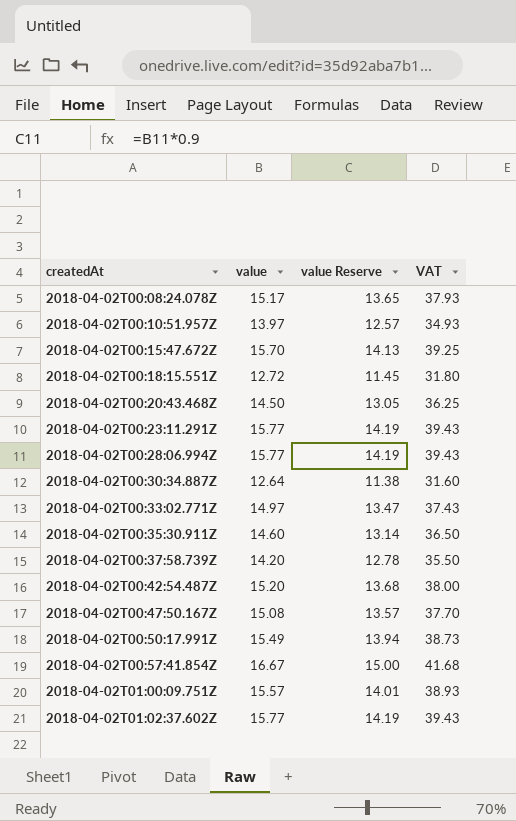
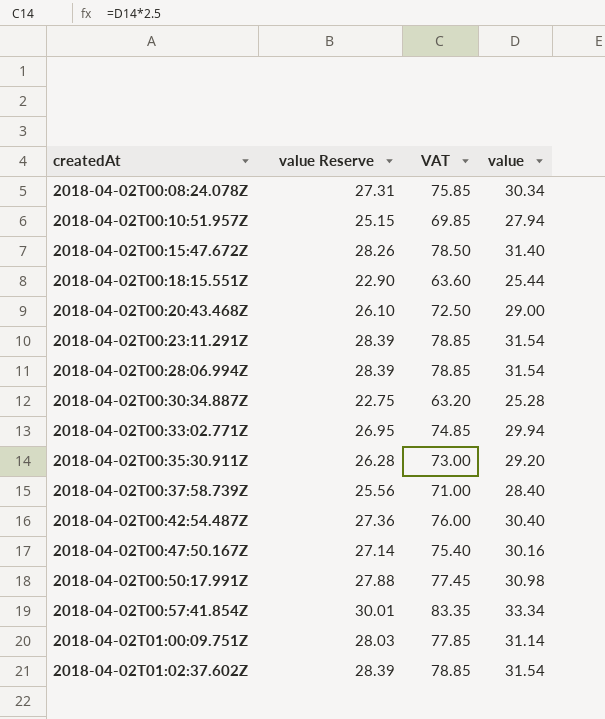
column value | position: 2 -> 4
2018-04-02T00:08:24.078Z | value Reserve: 13.65 -> 27.31
2018-04-02T00:08:24.078Z | VAT: 37.93 -> 75.85
2018-04-02T00:08:24.078Z | value: 15.17 -> 30.34
2018-04-02T00:10:51.957Z | value Reserve: 12.57 -> 25.15
2018-04-02T00:10:51.957Z | VAT: 34.93 -> 69.85
2018-04-02T00:10:51.957Z | value: 13.97 -> 27.94
2018-04-02T00:15:47.672Z | value Reserve: 14.13 -> 28.26
2018-04-02T00:15:47.672Z | VAT: 39.25 -> 78.50
2018-04-02T00:15:47.672Z | value: 15.70 -> 31.40
2018-04-02T00:18:15.551Z | value Reserve: 11.45 -> 22.90
2018-04-02T00:18:15.551Z | VAT: 31.80 -> 63.60
2018-04-02T00:18:15.551Z | value: 12.72 -> 25.44
2018-04-02T00:20:43.468Z | value Reserve: 13.05 -> 26.10
2018-04-02T00:20:43.468Z | VAT: 36.25 -> 72.50
2018-04-02T00:20:43.468Z | value: 14.50 -> 29.00
2018-04-02T00:23:11.291Z | value Reserve: 14.19 -> 28.39
2018-04-02T00:23:11.291Z | VAT: 39.43 -> 78.85
2018-04-02T00:23:11.291Z | value: 15.77 -> 31.54
2018-04-02T00:28:06.994Z | value Reserve: 14.19 -> 28.39
2018-04-02T00:28:06.994Z | VAT: 39.43 -> 78.85
2018-04-02T00:28:06.994Z | value: 15.77 -> 31.54
2018-04-02T00:30:34.887Z | value Reserve: 11.38 -> 22.75
2018-04-02T00:30:34.887Z | VAT: 31.60 -> 63.20
2018-04-02T00:30:34.887Z | value: 12.64 -> 25.28
2018-04-02T00:33:02.771Z | value Reserve: 13.47 -> 26.95
2018-04-02T00:33:02.771Z | VAT: 37.43 -> 74.85
2018-04-02T00:33:02.771Z | value: 14.97 -> 29.94
2018-04-02T00:35:30.911Z | value Reserve: 13.14 -> 26.28
2018-04-02T00:35:30.911Z | VAT: 36.50 -> 73.00
2018-04-02T00:35:30.911Z | value: 14.60 -> 29.20
2018-04-02T00:37:58.739Z | value Reserve: 12.78 -> 25.56
2018-04-02T00:37:58.739Z | VAT: 35.50 -> 71.00
2018-04-02T00:37:58.739Z | value: 14.20 -> 28.40
2018-04-02T00:42:54.487Z | value Reserve: 13.68 -> 27.36
2018-04-02T00:42:54.487Z | VAT: 38.00 -> 76.00
2018-04-02T00:42:54.487Z | value: 15.20 -> 30.40
2018-04-02T00:47:50.167Z | value Reserve: 13.57 -> 27.14
2018-04-02T00:47:50.167Z | VAT: 37.70 -> 75.40
2018-04-02T00:47:50.167Z | value: 15.08 -> 30.16
2018-04-02T00:50:17.991Z | value Reserve: 13.94 -> 27.88
2018-04-02T00:50:17.991Z | VAT: 38.73 -> 77.45
2018-04-02T00:50:17.991Z | value: 15.49 -> 30.98
2018-04-02T00:57:41.854Z | value Reserve: 15.00 -> 30.01
2018-04-02T00:57:41.854Z | VAT: 41.68 -> 83.35
2018-04-02T00:57:41.854Z | value: 16.67 -> 33.34
2018-04-02T01:00:09.751Z | value Reserve: 14.01 -> 28.03
2018-04-02T01:00:09.751Z | VAT: 38.93 -> 77.85
2018-04-02T01:00:09.751Z | value: 15.57 -> 31.14
2018-04-02T01:02:37.602Z | value Reserve: 14.19 -> 28.39
2018-04-02T01:02:37.602Z | VAT: 39.43 -> 78.85
2018-04-02T01:02:37.602Z | value: 15.77 -> 31.54

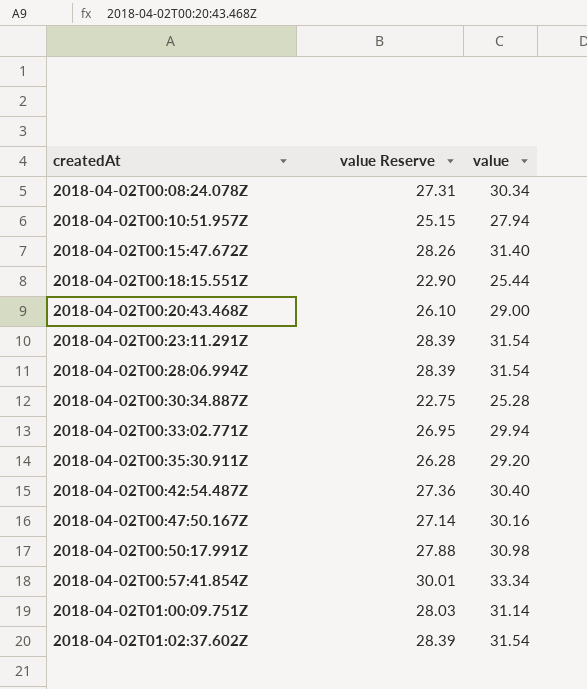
column VAT | formula: [value] * 2.5 -> none
row 2018-04-02T00:37:58.739Z: 25.56 | 71.00 | 28.40 -> none

